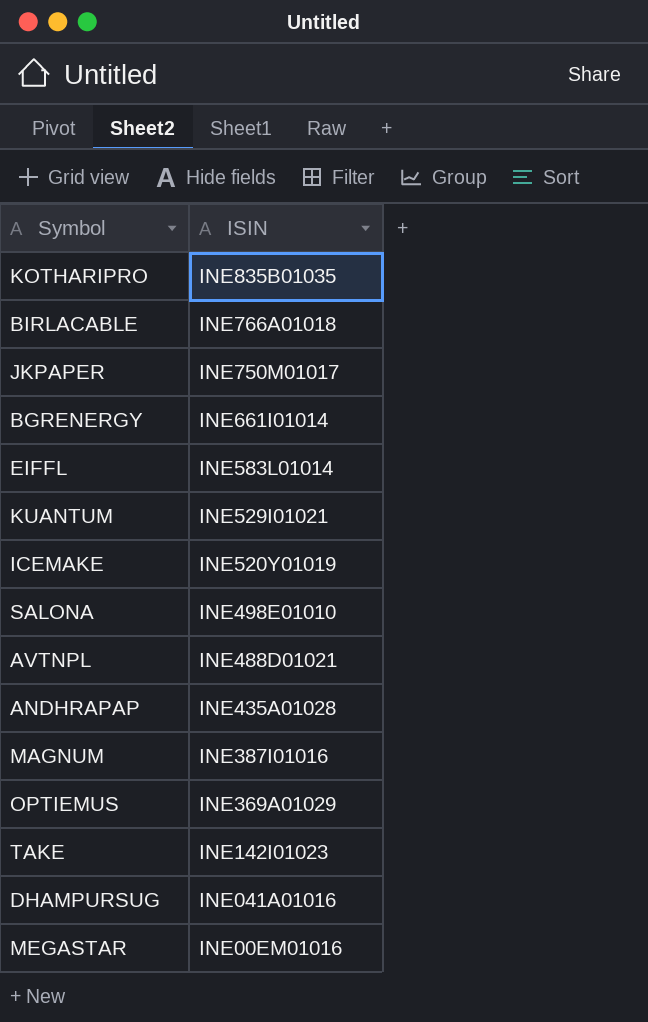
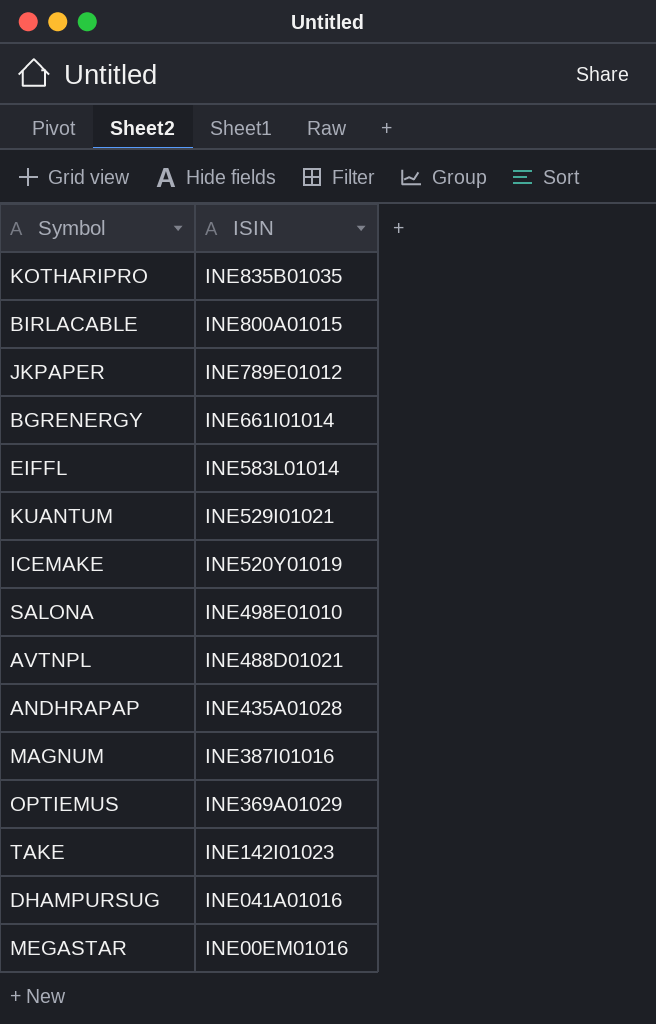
BIRLACABLE | ISIN: INE766A01018 -> INE800A01015
JKPAPER | ISIN: INE750M01017 -> INE789E01012

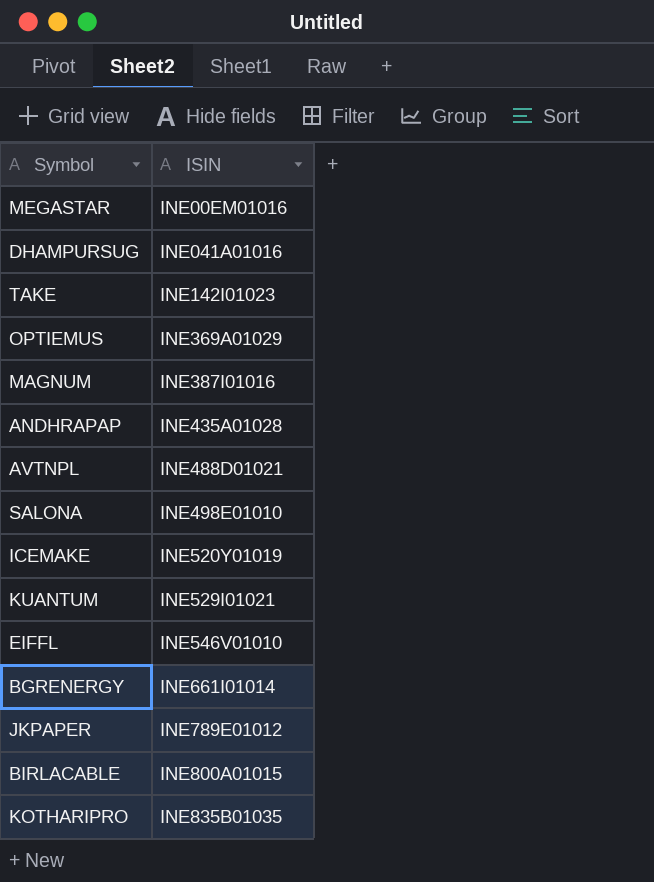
row order: ISIN descending -> ISIN ascending
EIFFL | ISIN: INE583L01014 -> INE546V01010

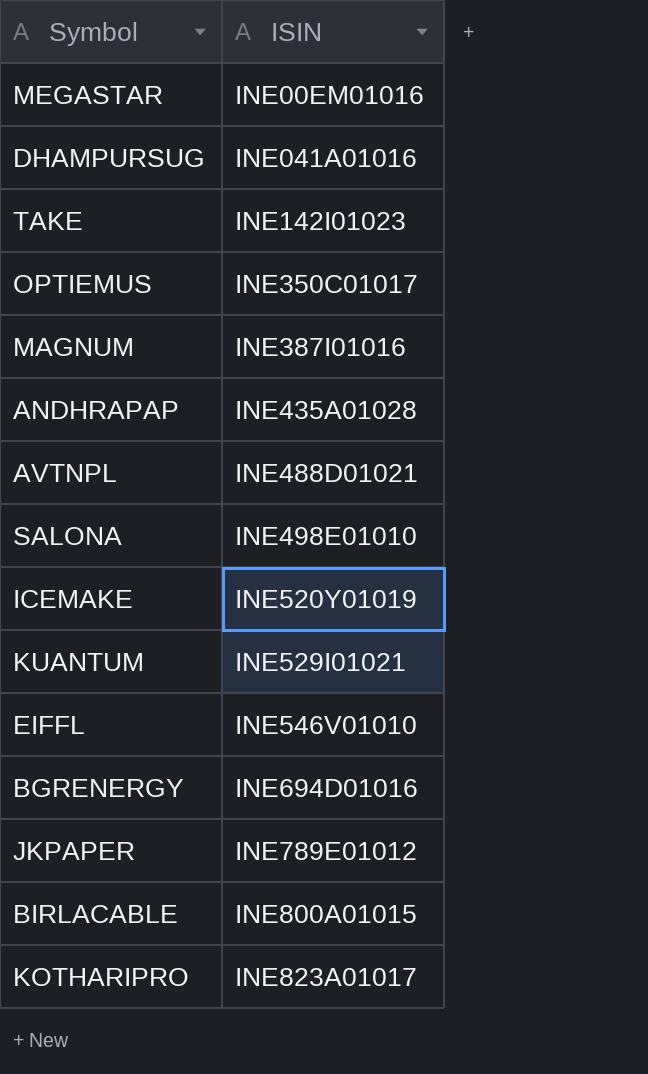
OPTIEMUS | ISIN: INE369A01029 -> INE350C01017
BGRENERGY | ISIN: INE661I01014 -> INE694D01016
KOTHARIPRO | ISIN: INE835B01035 -> INE823A01017

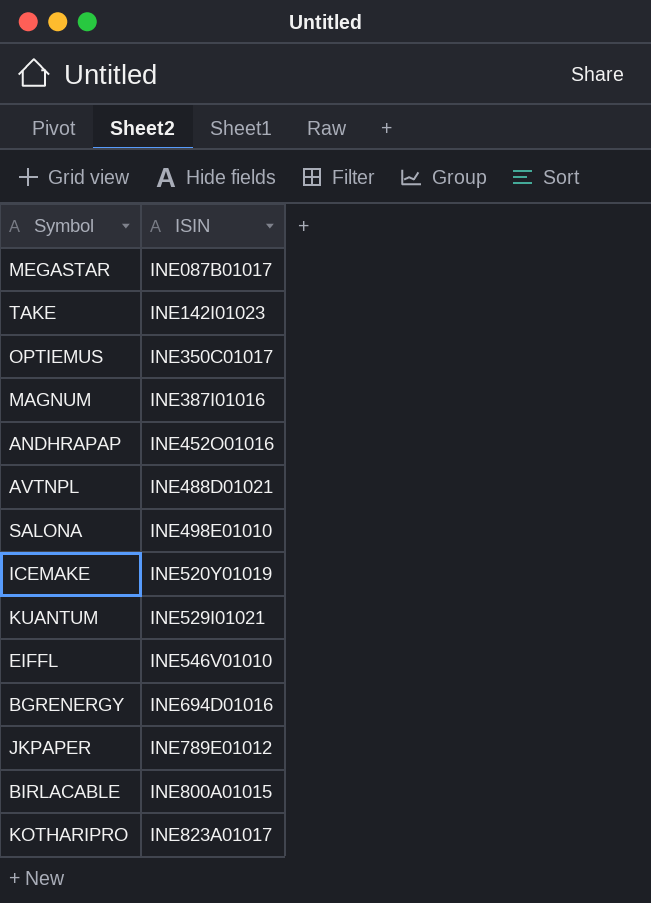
row DHAMPURSUG: INE041A01016 -> none
MEGASTAR | ISIN: INE00EM01016 -> INE087B01017
ANDHRAPAP | ISIN: INE435A01028 -> INE452O01016

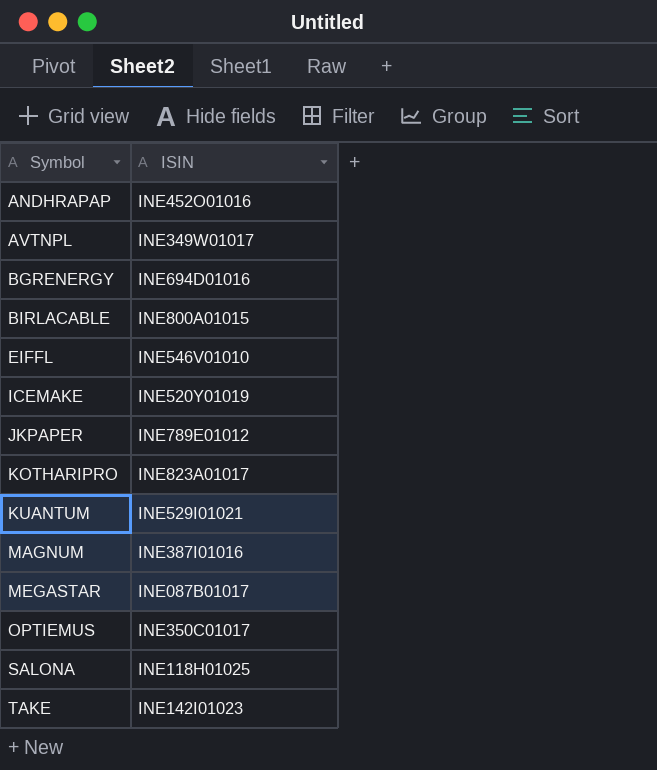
row order: ISIN ascending -> Symbol ascending
AVTNPL | ISIN: INE488D01021 -> INE349W01017
SALONA | ISIN: INE498E01010 -> INE118H01025

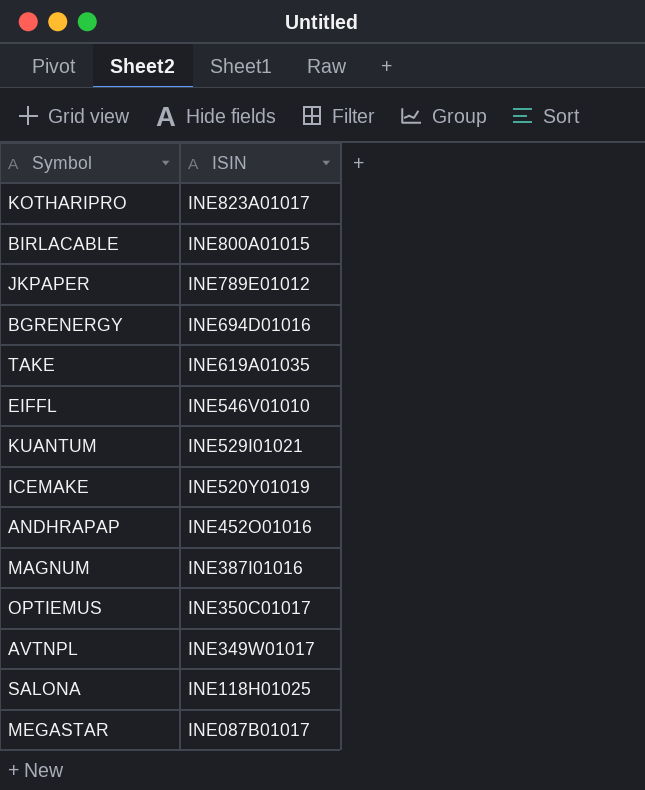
row order: Symbol ascending -> ISIN descending
TAKE | ISIN: INE142I01023 -> INE619A01035

